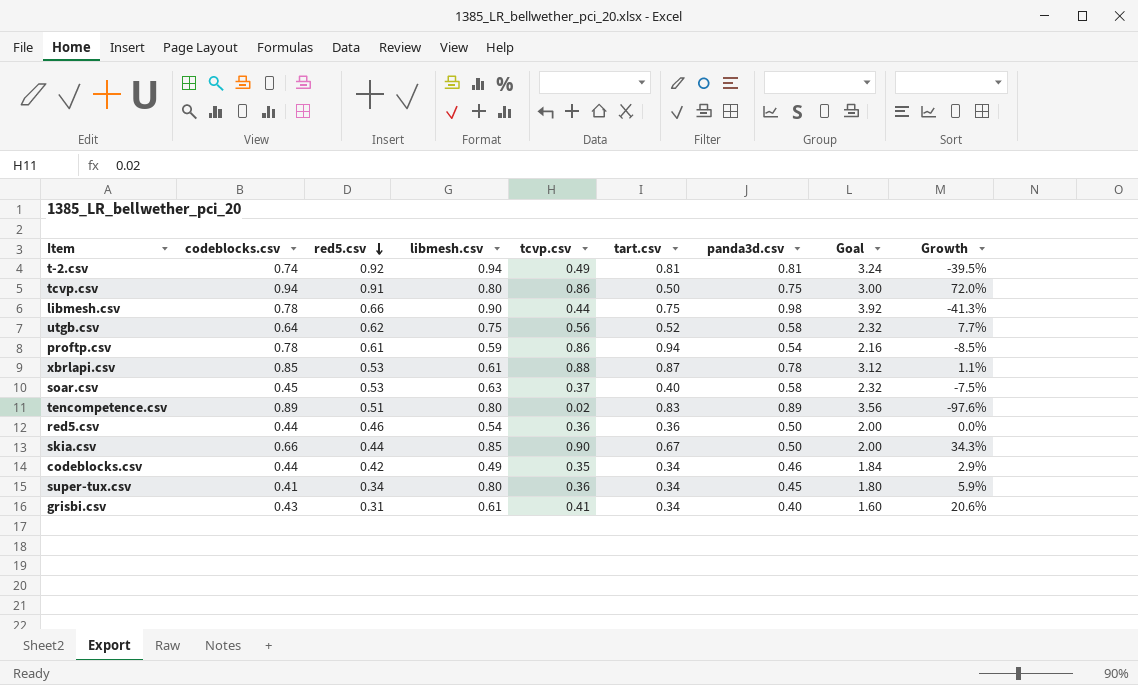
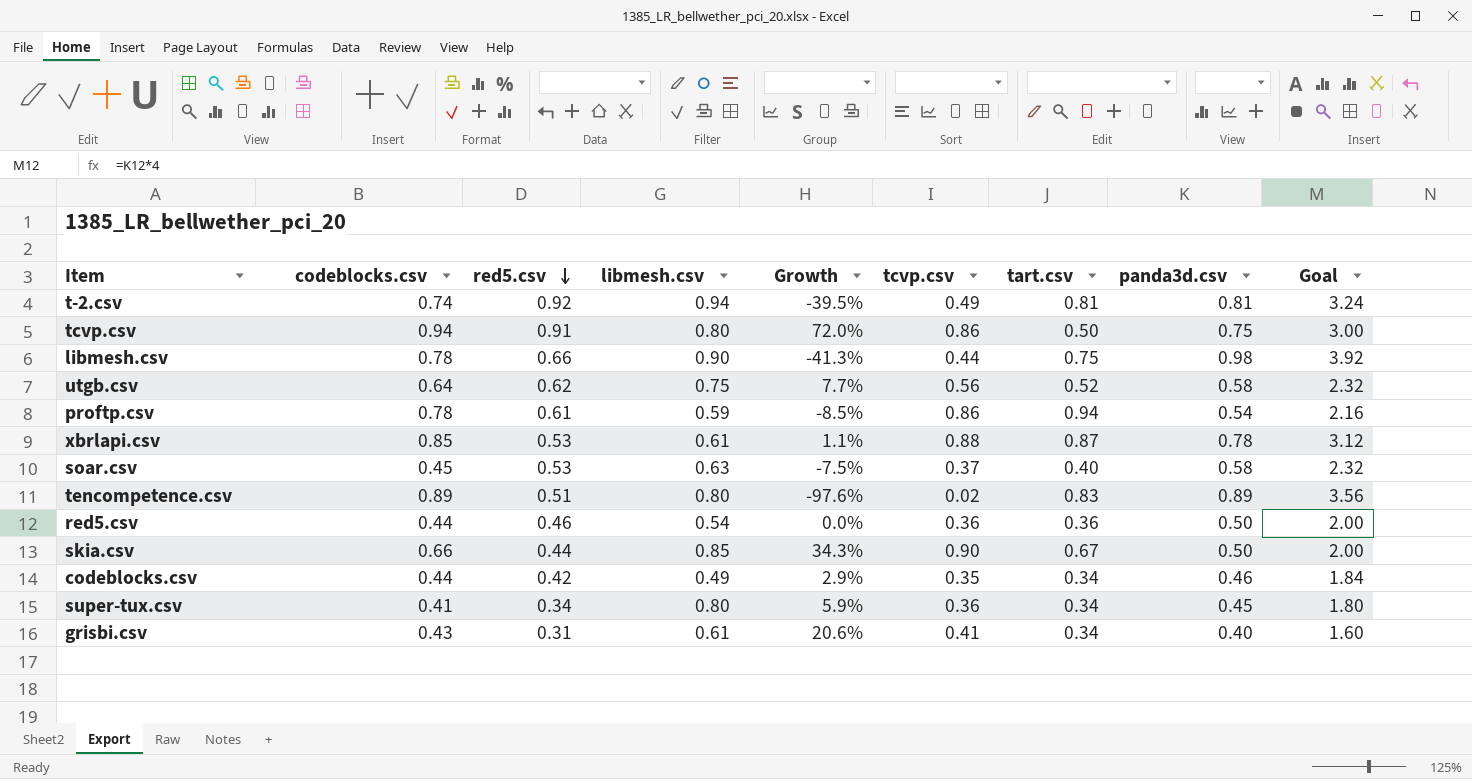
column Growth | position: 9 -> 5

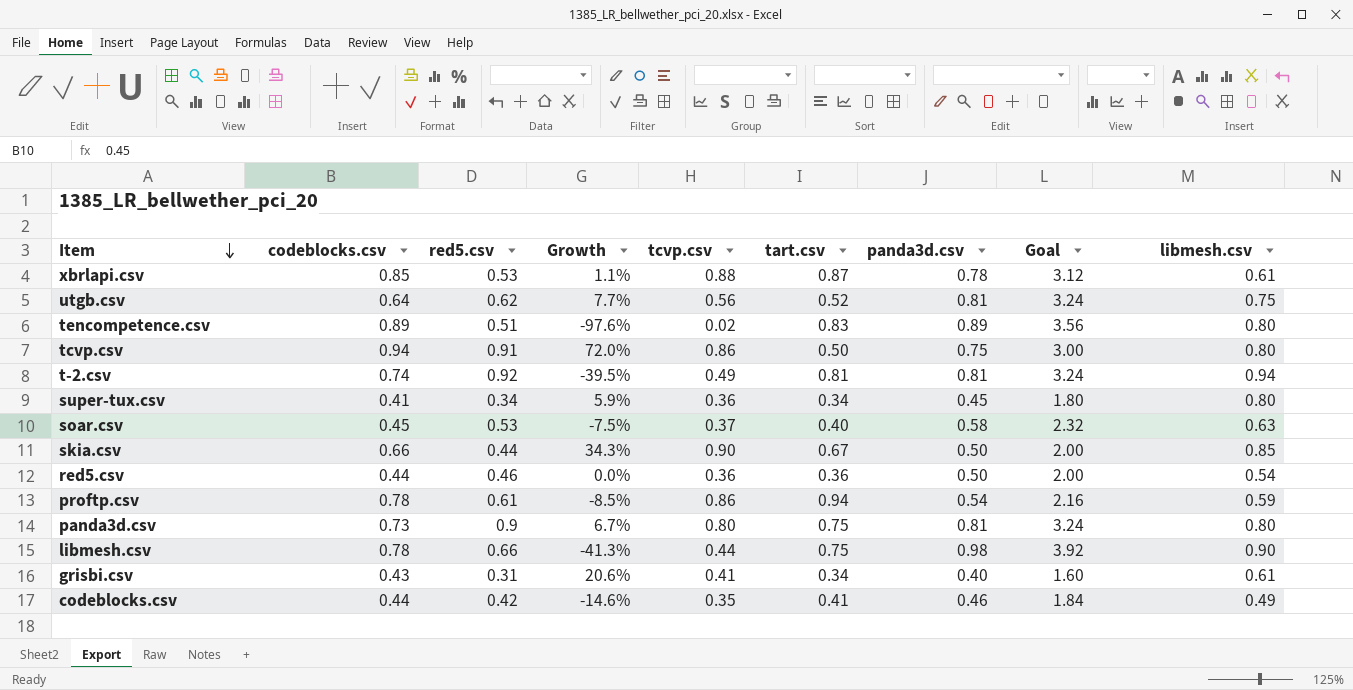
row order: red5.csv descending -> Item descending
column libmesh.csv | position: 4 -> 9
utgb.csv | panda3d.csv: 0.58 -> 0.81
utgb.csv | Goal: 2.32 -> 3.24
row panda3d.csv: none -> 0.73 | 0.9 | 6.7% | 0.80 | 0.75 | 0.81 | 3.24 | 0.80
codeblocks.csv | Growth: 2.9% -> -14.6%
codeblocks.csv | tart.csv: 0.34 -> 0.41

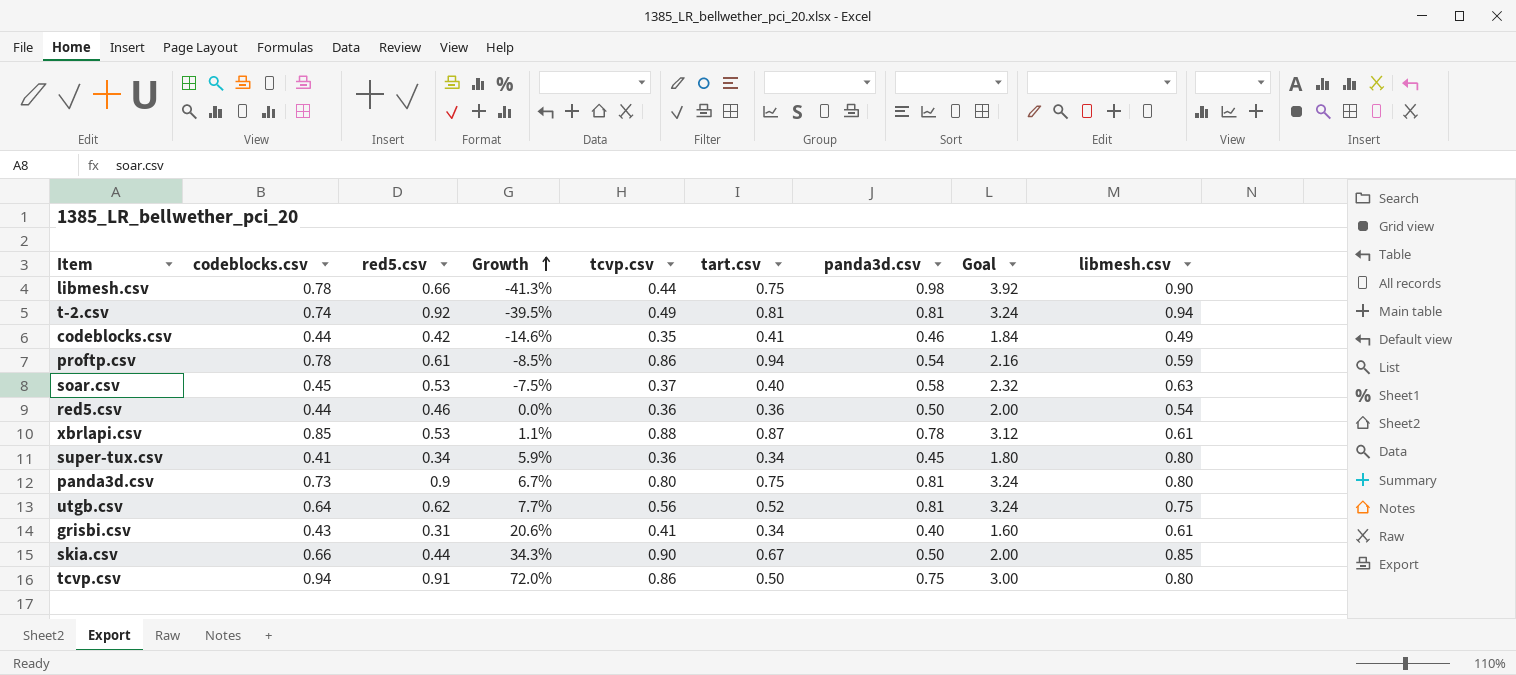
row order: Item descending -> Growth ascending
row tencompetence.csv: 0.89 | 0.51 | -97.6% | 0.02 | 0.83 | 0.89 | 3.56 | 0.80 -> none

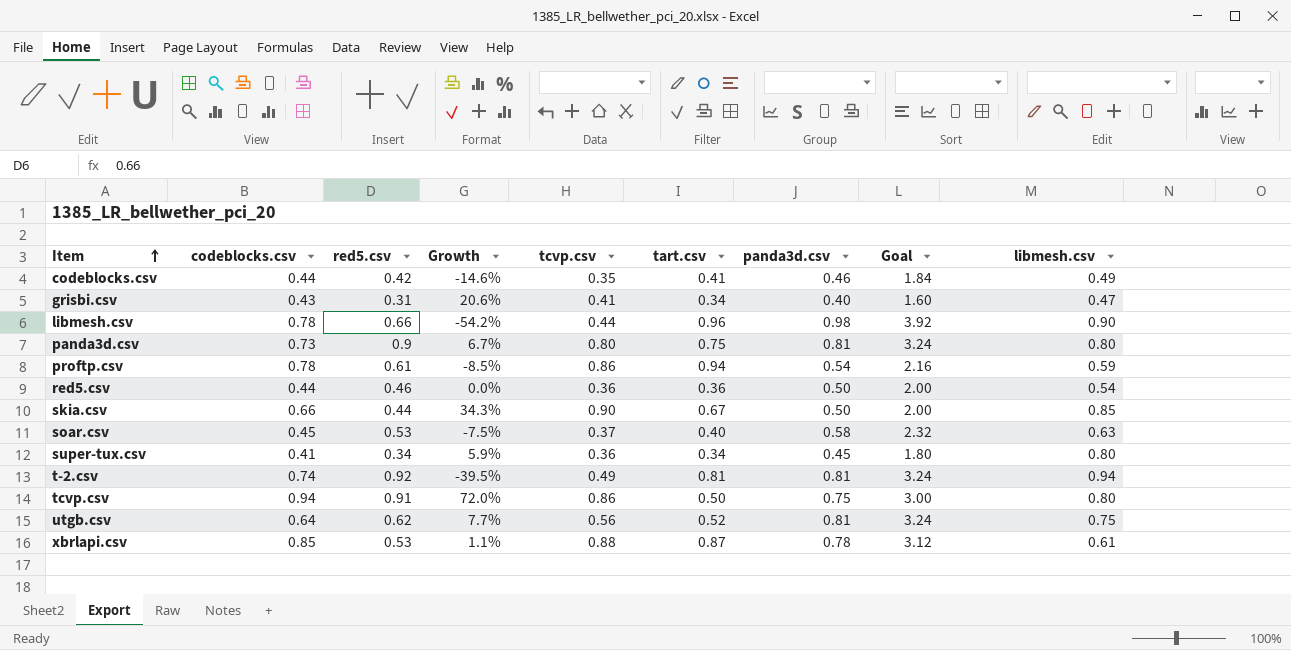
row order: Growth ascending -> Item ascending
grisbi.csv | libmesh.csv: 0.61 -> 0.47
libmesh.csv | Growth: -41.3% -> -54.2%
libmesh.csv | tart.csv: 0.75 -> 0.96

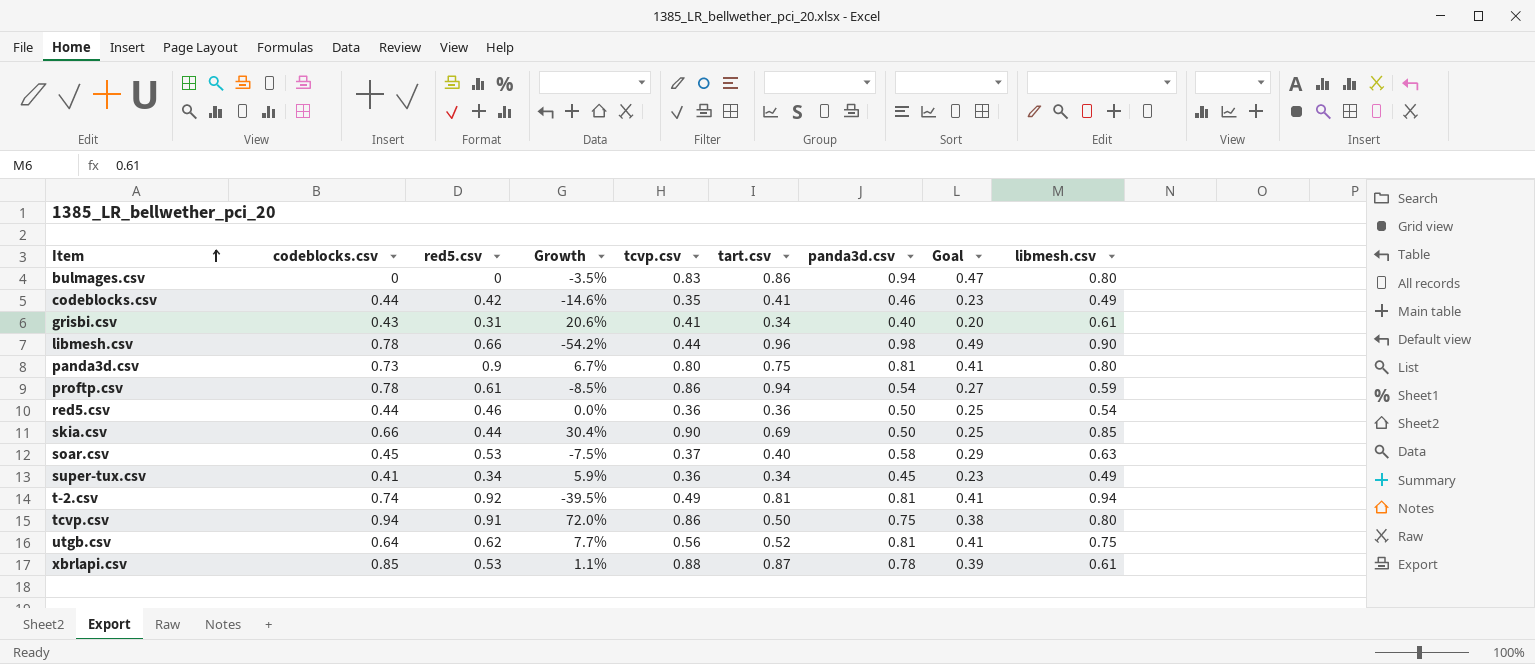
column Goal | formula: [panda3d.csv] * 4 -> [panda3d.csv] * 0.5
row bulmages.csv: none -> 0 | 0 | -3.5% | 0.83 | 0.86 | 0.94 | 0.47 | 0.80
grisbi.csv | libmesh.csv: 0.47 -> 0.61
skia.csv | Growth: 34.3% -> 30.4%
skia.csv | tart.csv: 0.67 -> 0.69
super-tux.csv | libmesh.csv: 0.80 -> 0.49

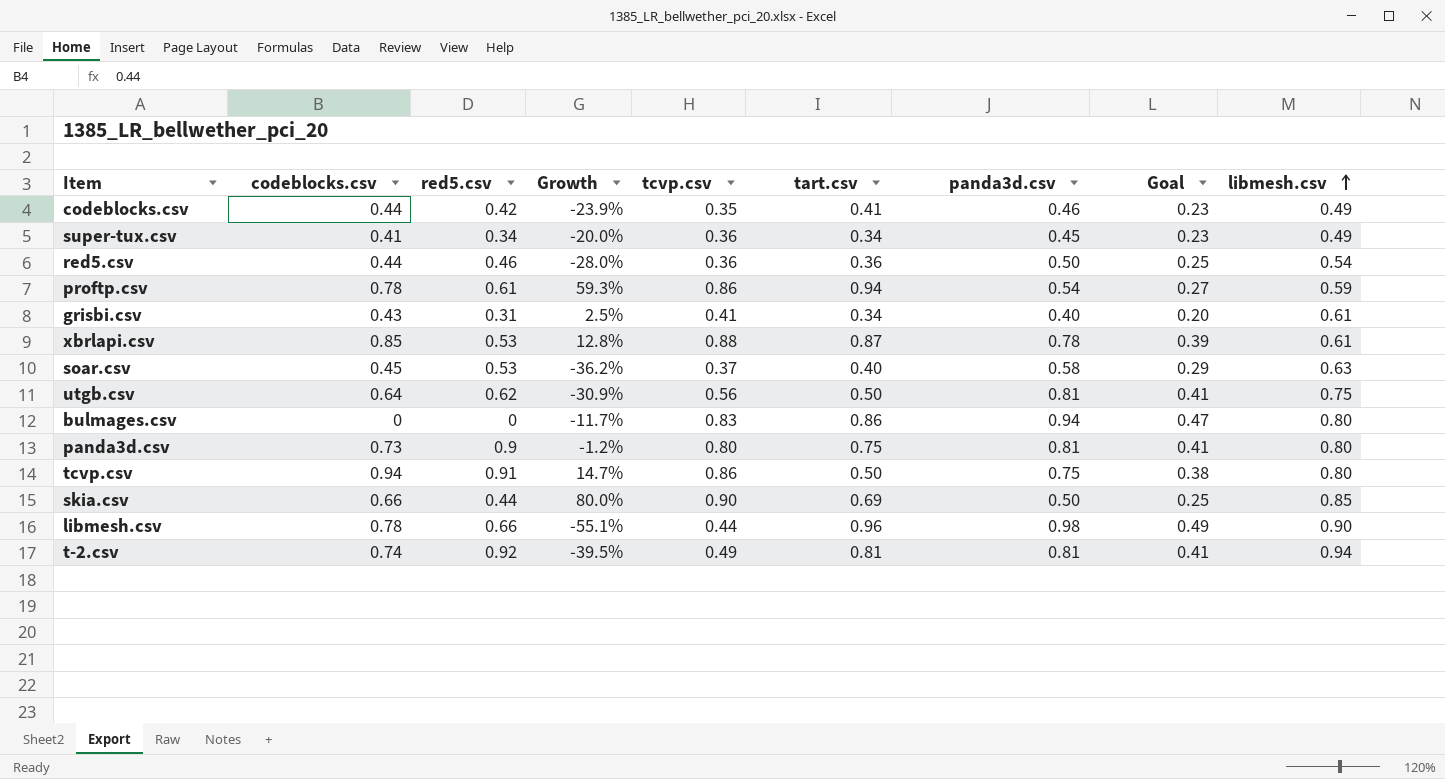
row order: Item ascending -> libmesh.csv ascending
column Growth | formula: ([tcvp.csv] - [tart.csv]) / [tart.csv] -> ([tcvp.csv] - [panda3d.csv]) / [panda3d.csv]
utgb.csv | tart.csv: 0.52 -> 0.50

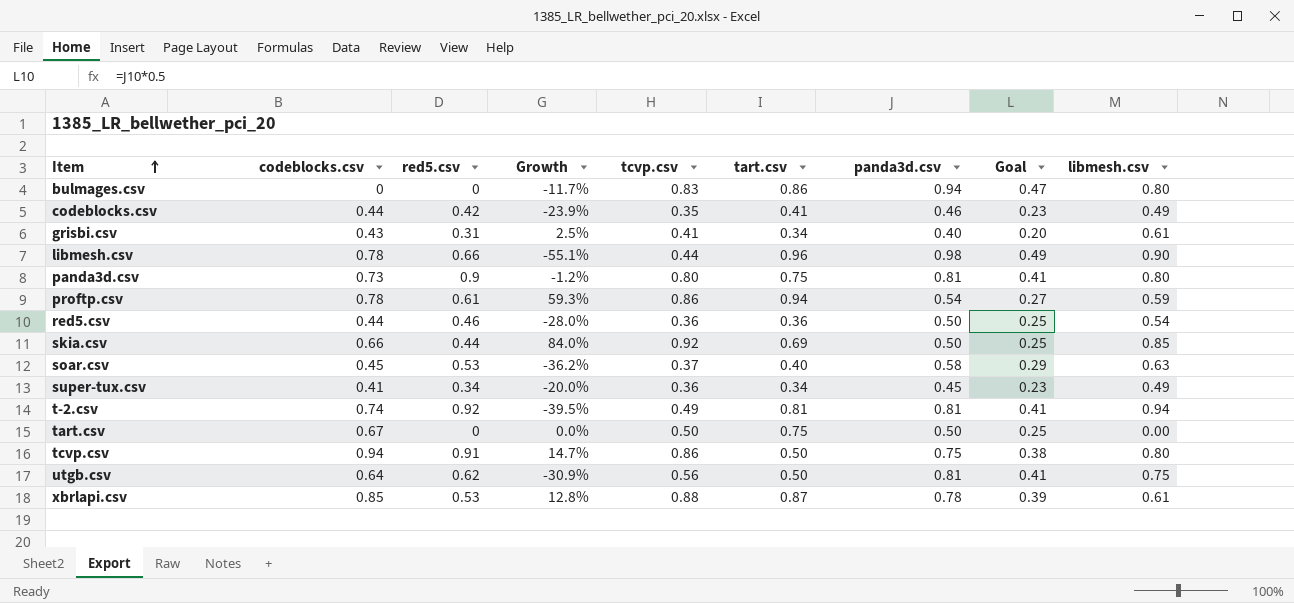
row order: libmesh.csv ascending -> Item ascending
skia.csv | Growth: 80.0% -> 84.0%
skia.csv | tcvp.csv: 0.90 -> 0.92
row tart.csv: none -> 0.67 | 0 | 0.0% | 0.50 | 0.75 | 0.50 | 0.25 | 0.00

